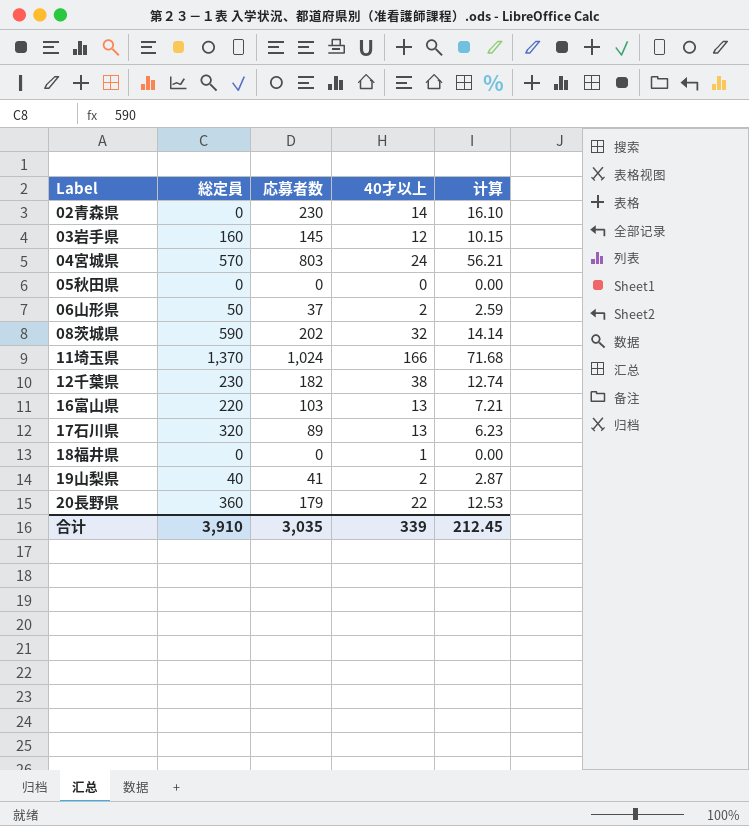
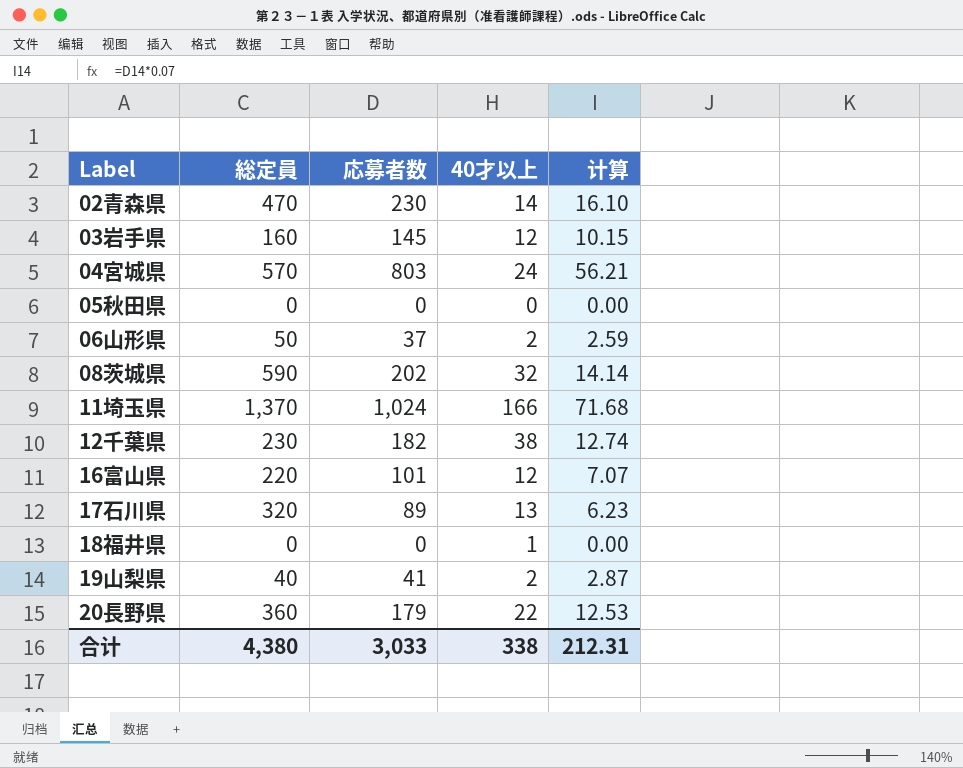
02青森県 | 総定員: 0 -> 470
16富山県 | 応募者数: 103 -> 101
16富山県 | 40才以上: 13 -> 12
16富山県 | 计算: 7.21 -> 7.07
合计 | 総定員: 3,910 -> 4,380
合计 | 応募者数: 3,035 -> 3,033
合计 | 40才以上: 339 -> 338
合计 | 计算: 212.45 -> 212.31

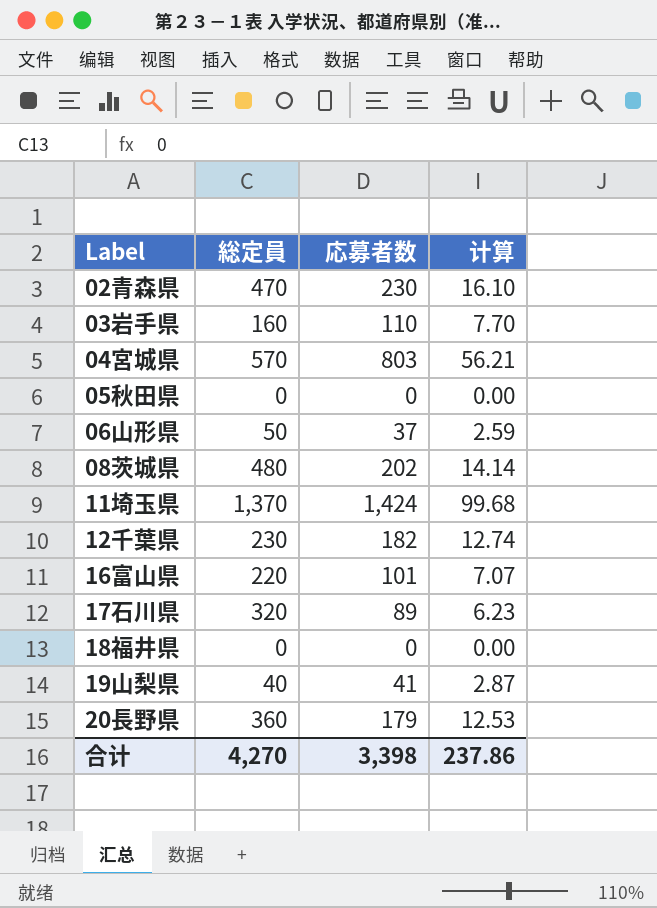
column 40才以上 | position: 4 -> none
03岩手県 | 応募者数: 145 -> 110
03岩手県 | 计算: 10.15 -> 7.70
08茨城県 | 総定員: 590 -> 480
11埼玉県 | 応募者数: 1,024 -> 1,424
11埼玉県 | 计算: 71.68 -> 99.68
合计 | 総定員: 4,380 -> 4,270
合计 | 応募者数: 3,033 -> 3,398
合计 | 计算: 212.31 -> 237.86

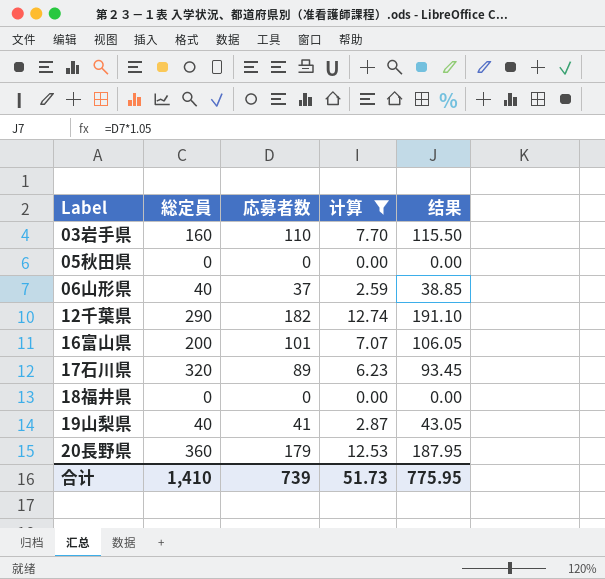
filter: none -> 计算 <= 12.74
column 结果 | formula: none -> [応募者数] * 1.05
06山形県 | 総定員: 50 -> 40
12千葉県 | 総定員: 230 -> 290
16富山県 | 総定員: 220 -> 200
合计 | 総定員: 4,270 -> 1,410
合计 | 応募者数: 3,398 -> 739
合计 | 计算: 237.86 -> 51.73

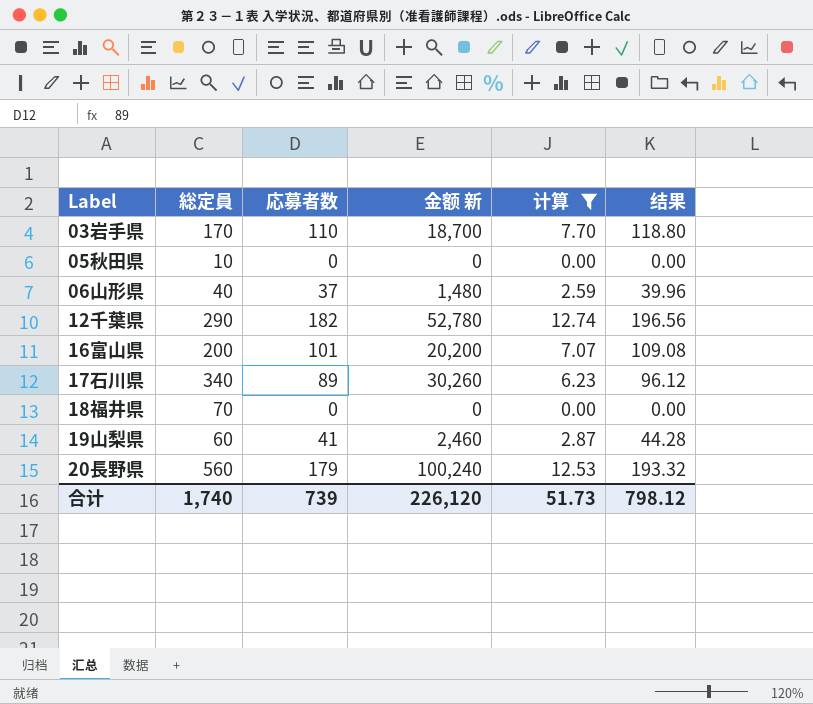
column 金额 新 | formula: none -> [総定員] * [応募者数]
column 结果 | formula: [応募者数] * 1.05 -> [応募者数] * 1.08
03岩手県 | 総定員: 160 -> 170
05秋田県 | 総定員: 0 -> 10
17石川県 | 総定員: 320 -> 340
18福井県 | 総定員: 0 -> 70
19山梨県 | 総定員: 40 -> 60
20長野県 | 総定員: 360 -> 560
合计 | 総定員: 1,410 -> 1,740
合计 | 结果: 775.95 -> 798.12

